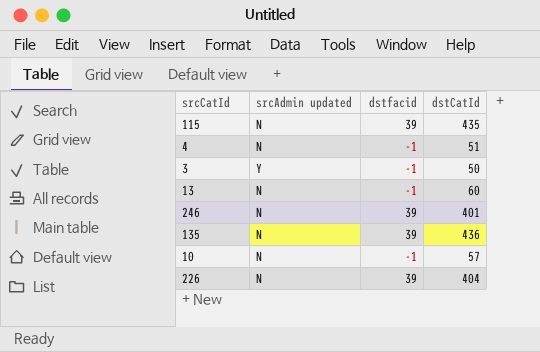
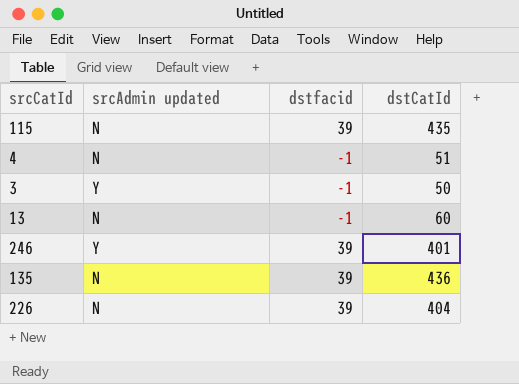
row 10: N | -1 | 57 -> none
246 | srcAdmin updated: N -> Y

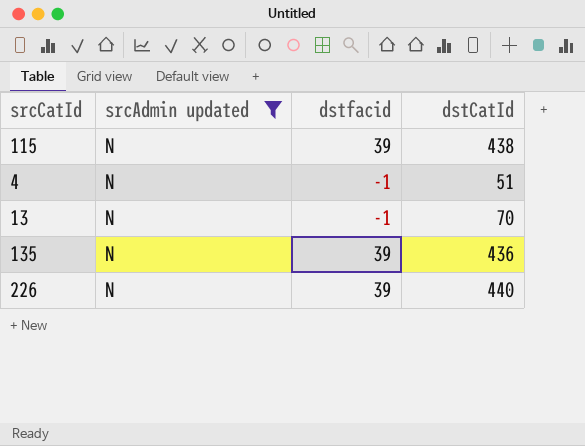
filter: none -> srcAdmin updated = N
115 | dstCatId: 435 -> 438
13 | dstCatId: 60 -> 70
226 | dstCatId: 404 -> 440

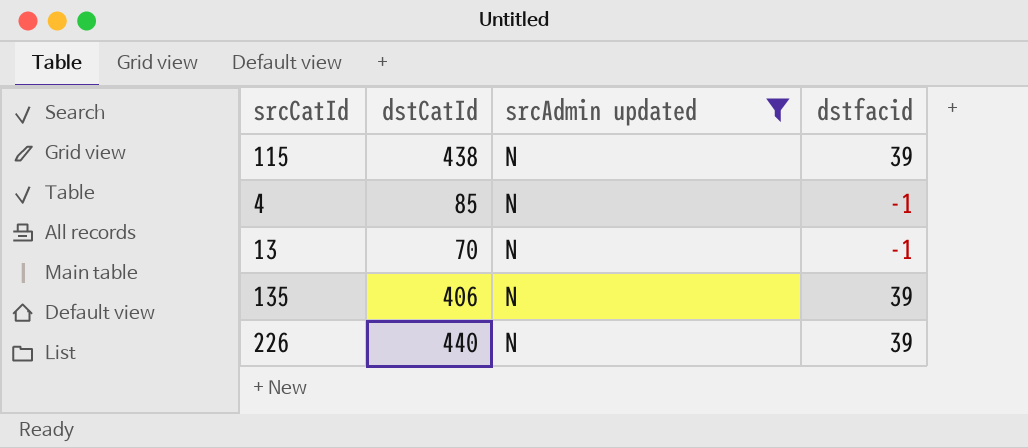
column dstCatId | position: 4 -> 2
4 | dstCatId: 51 -> 85
135 | dstCatId: 436 -> 406

